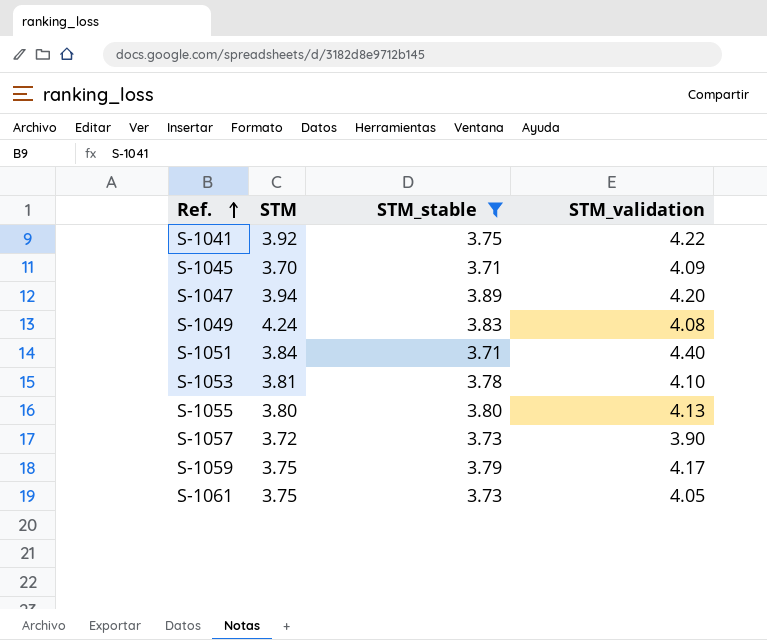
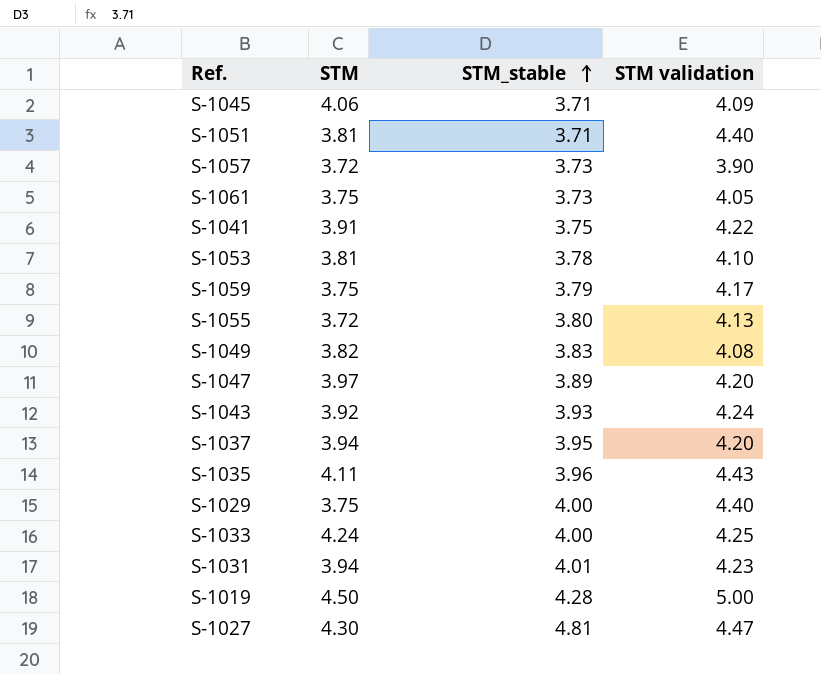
filter: STM_stable <= 3.89 -> none
row order: Ref. ascending -> STM_stable ascending
column name: STM_validation -> STM validation
S-1045 | STM: 3.70 -> 4.06
S-1051 | STM: 3.84 -> 3.81
S-1041 | STM: 3.92 -> 3.91
S-1055 | STM: 3.80 -> 3.72
S-1049 | STM: 4.24 -> 3.82
S-1047 | STM: 3.94 -> 3.97

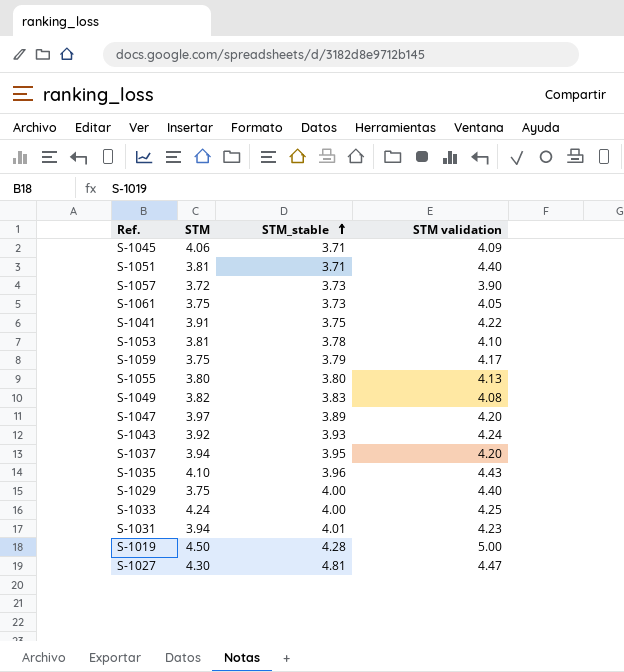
S-1055 | STM: 3.72 -> 3.80
S-1035 | STM: 4.11 -> 4.10

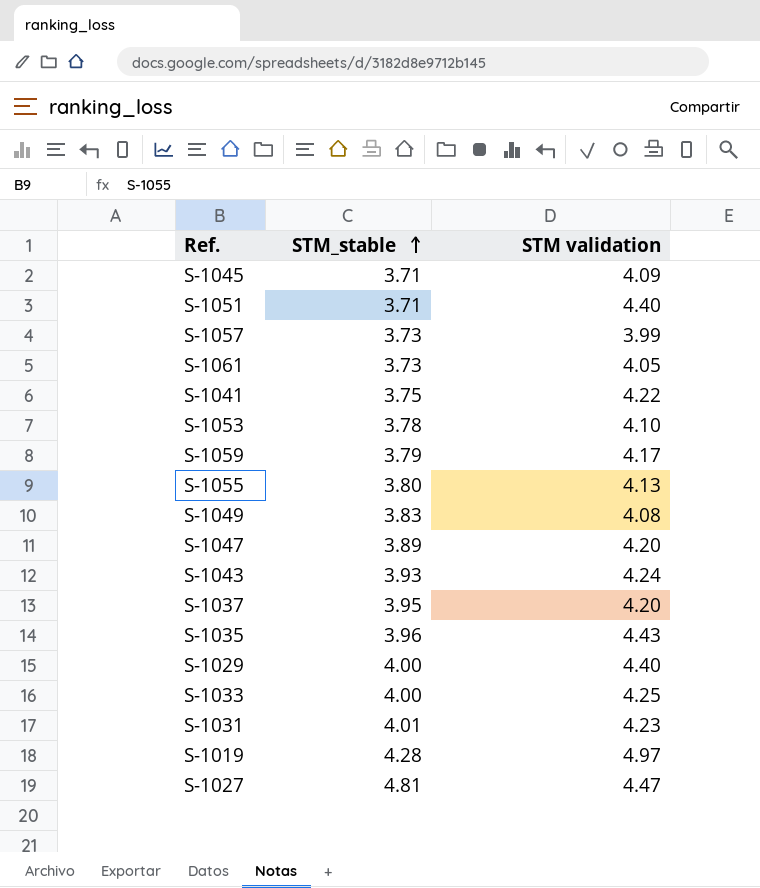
column STM | position: 2 -> none
S-1057 | STM validation: 3.90 -> 3.99
S-1019 | STM validation: 5.00 -> 4.97

